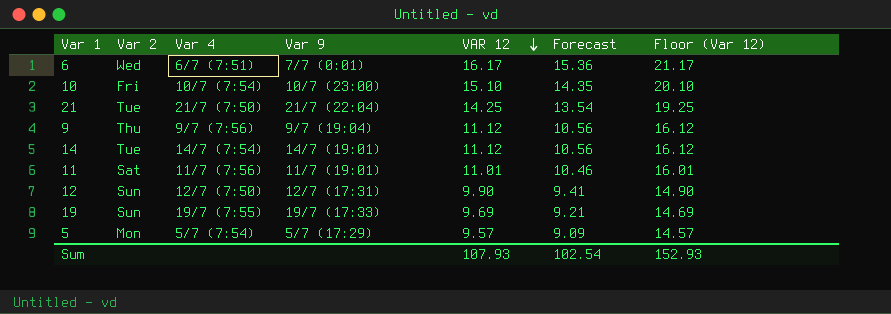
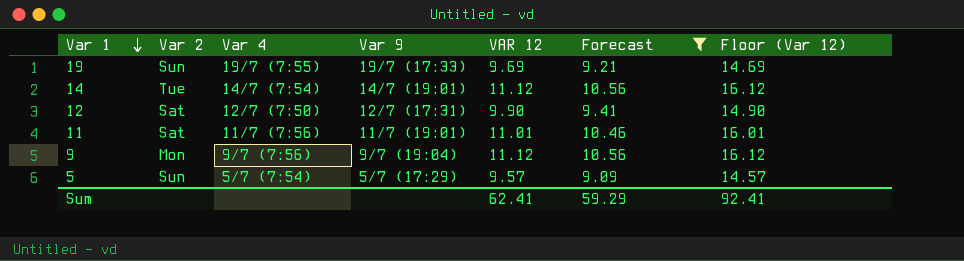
filter: none -> Forecast <= 10.56
row order: VAR 12 descending -> Var 1 descending
12 | Var 2: Sun -> Sat
9 | Var 2: Thu -> Mon
5 | Var 2: Mon -> Sun
Sum | VAR 12: 107.93 -> 62.41
Sum | Forecast: 102.54 -> 59.29
Sum | Floor (Var 12): 152.93 -> 92.41

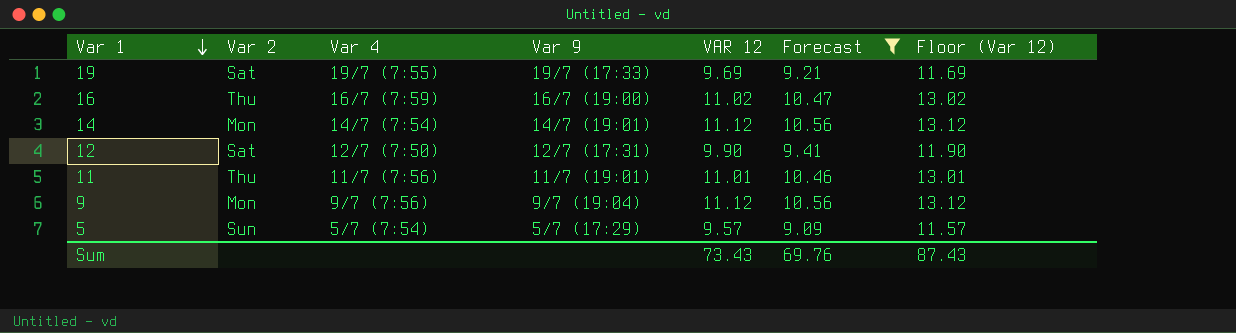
column Floor (Var 12) | formula: [VAR 12] + 5 -> [VAR 12] + 2
19 | Var 2: Sun -> Sat
row 16: none -> Thu | 16/7 (7:59) | 16/7 (19:00) | 11.02 | 10.47 | 13.02
14 | Var 2: Tue -> Mon
11 | Var 2: Sat -> Thu
Sum | VAR 12: 62.41 -> 73.43
Sum | Forecast: 59.29 -> 69.76
Sum | Floor (Var 12): 92.41 -> 87.43

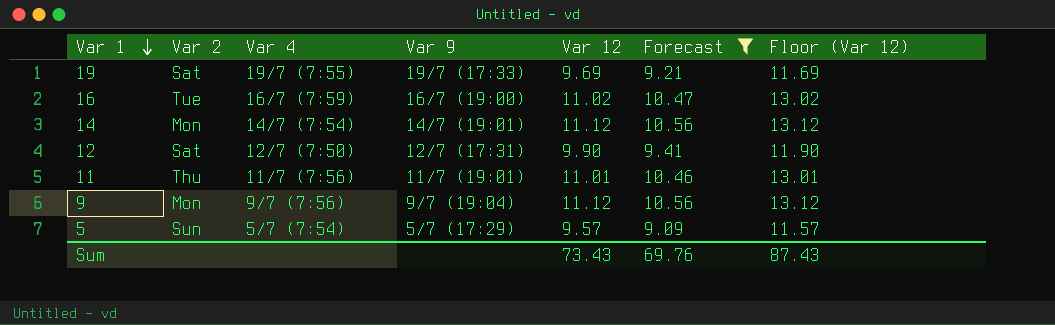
column name: VAR 12 -> Var 12
16 | Var 2: Thu -> Tue

